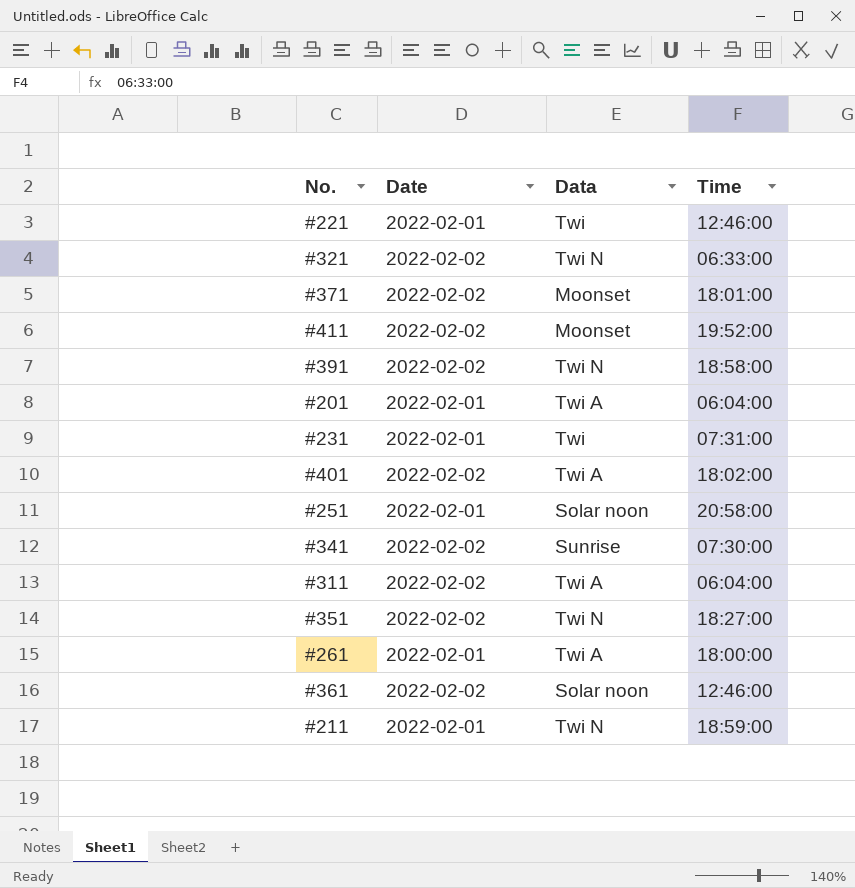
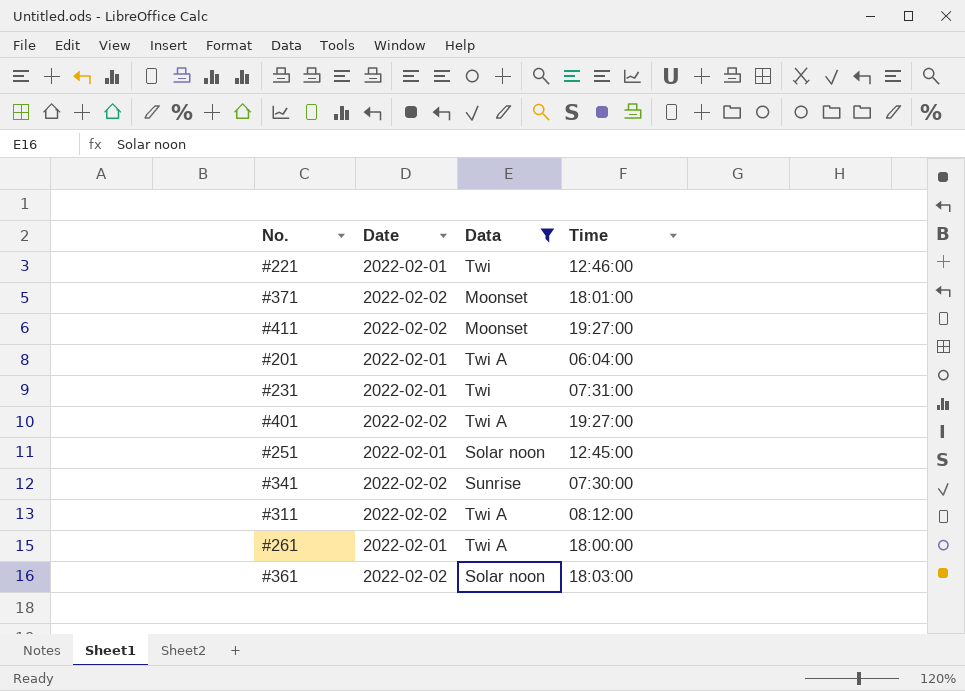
filter: none -> Data != Twi N
#411 | Time: 19:52:00 -> 19:27:00
#401 | Time: 18:02:00 -> 19:27:00
#251 | Time: 20:58:00 -> 12:45:00
#311 | Time: 06:04:00 -> 08:12:00
#361 | Time: 12:46:00 -> 18:03:00

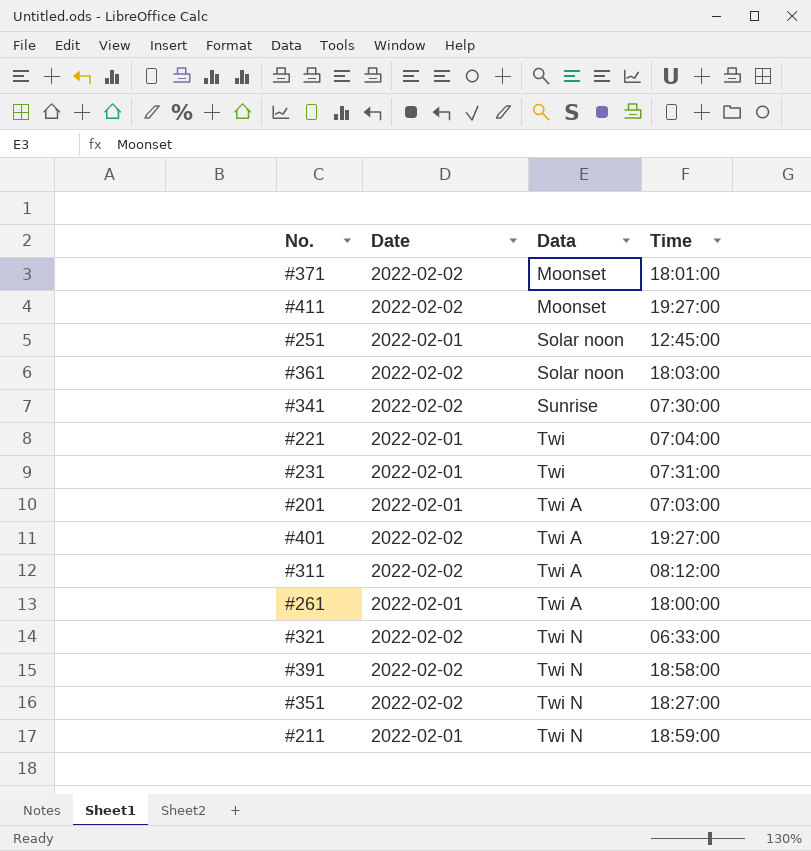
filter: Data != Twi N -> none
row order: none -> Data ascending
#221 | Time: 12:46:00 -> 07:04:00
#201 | Time: 06:04:00 -> 07:03:00

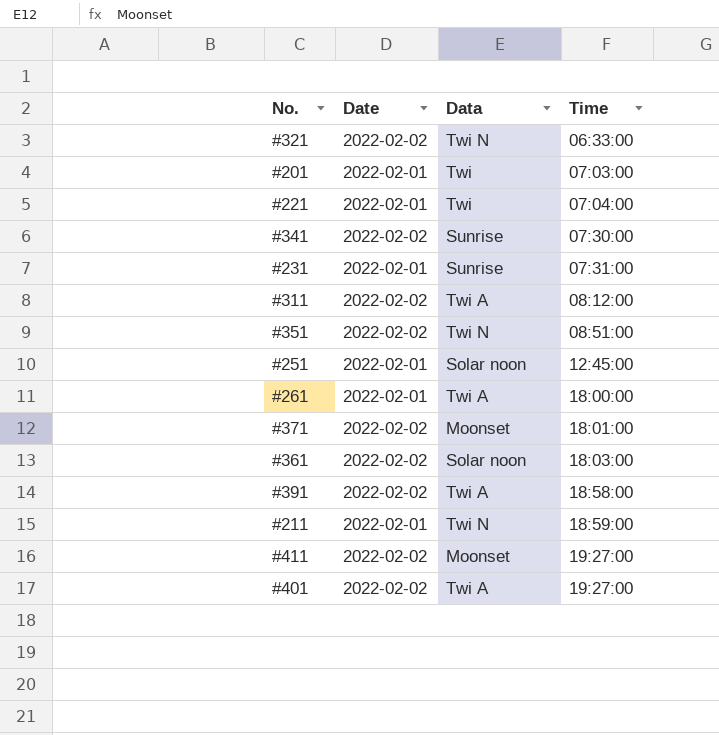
row order: Data ascending -> Time ascending
#201 | Data: Twi A -> Twi
#231 | Data: Twi -> Sunrise
#351 | Time: 18:27:00 -> 08:51:00
#391 | Data: Twi N -> Twi A

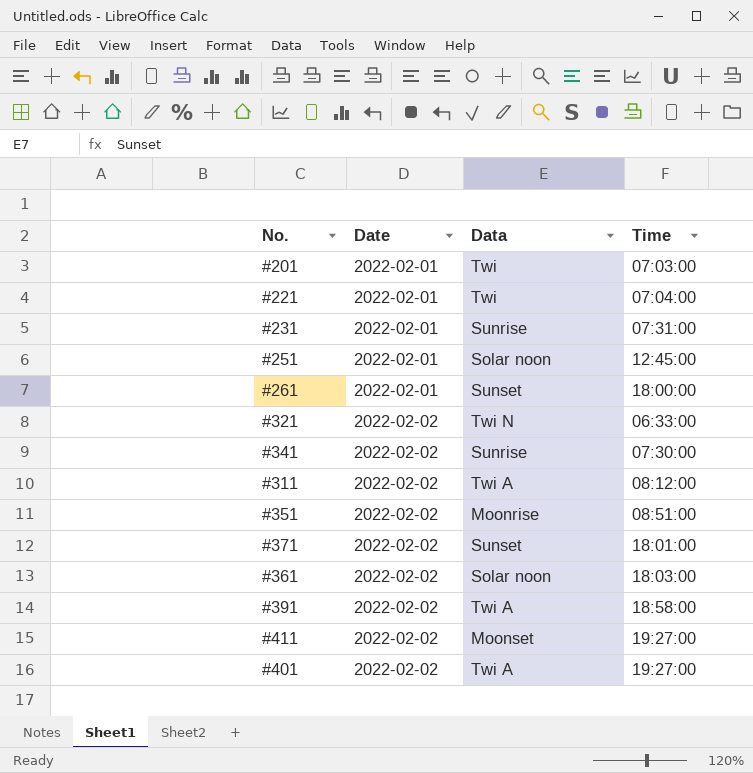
row order: Time ascending -> Date ascending
row #211: 2022-02-01 | Twi N | 18:59:00 -> none
#261 | Data: Twi A -> Sunset
#351 | Data: Twi N -> Moonrise
#371 | Data: Moonset -> Sunset

